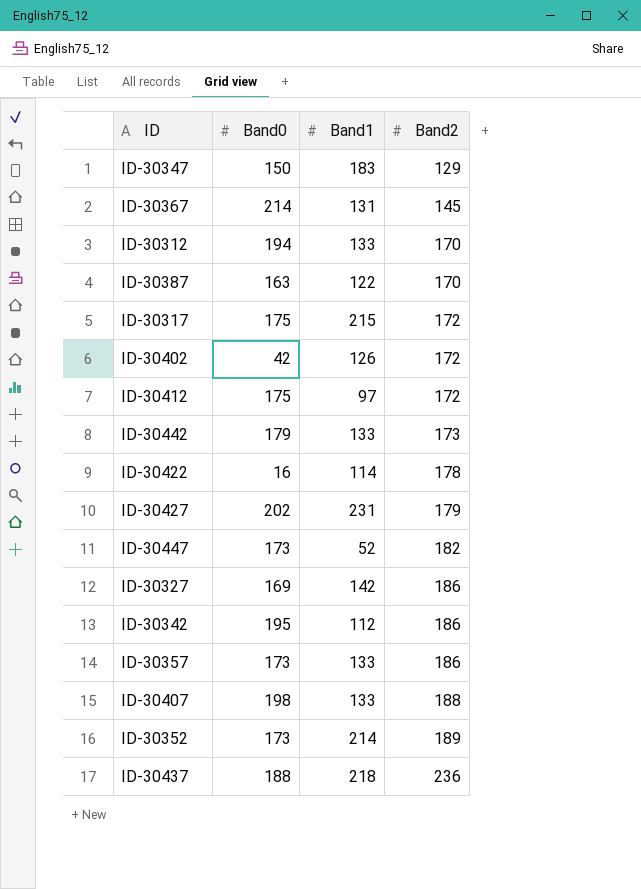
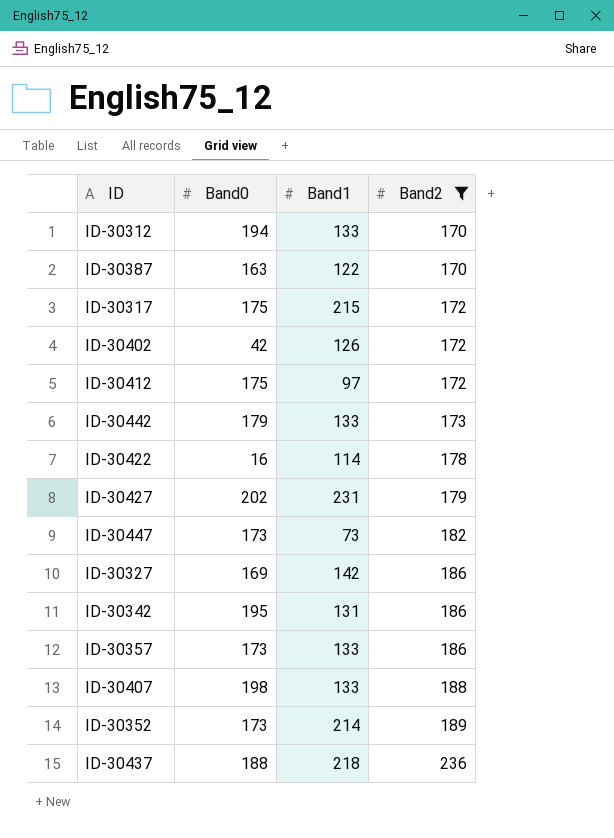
filter: none -> Band2 >= 170
ID-30447 | Band1: 52 -> 73
ID-30342 | Band1: 112 -> 131

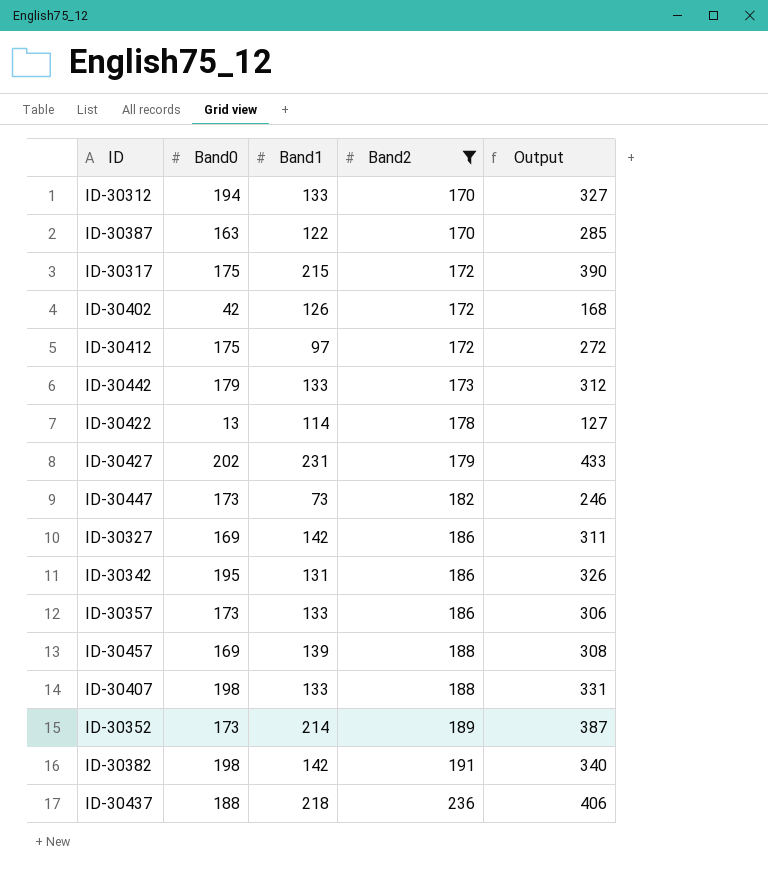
column Output | formula: none -> [Band0] + [Band1]
ID-30422 | Band0: 16 -> 13
row ID-30457: none -> 169 | 139 | 188 | 308
row ID-30382: none -> 198 | 142 | 191 | 340

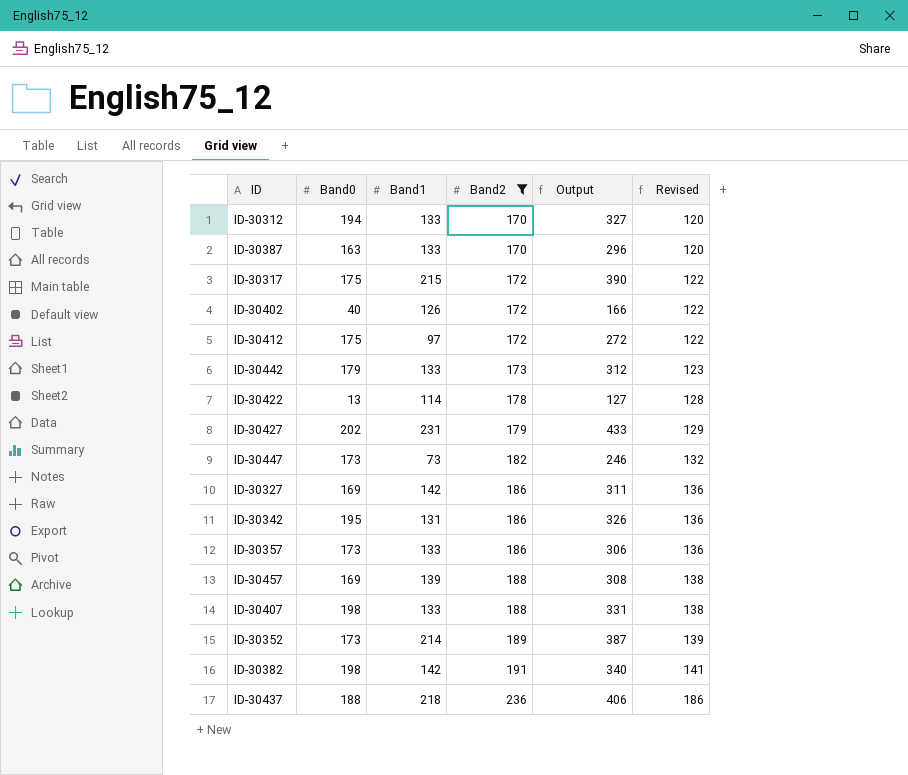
column Revised | formula: none -> [Band2] - 50
ID-30387 | Band1: 122 -> 133
ID-30387 | Output: 285 -> 296
ID-30402 | Band0: 42 -> 40
ID-30402 | Output: 168 -> 166

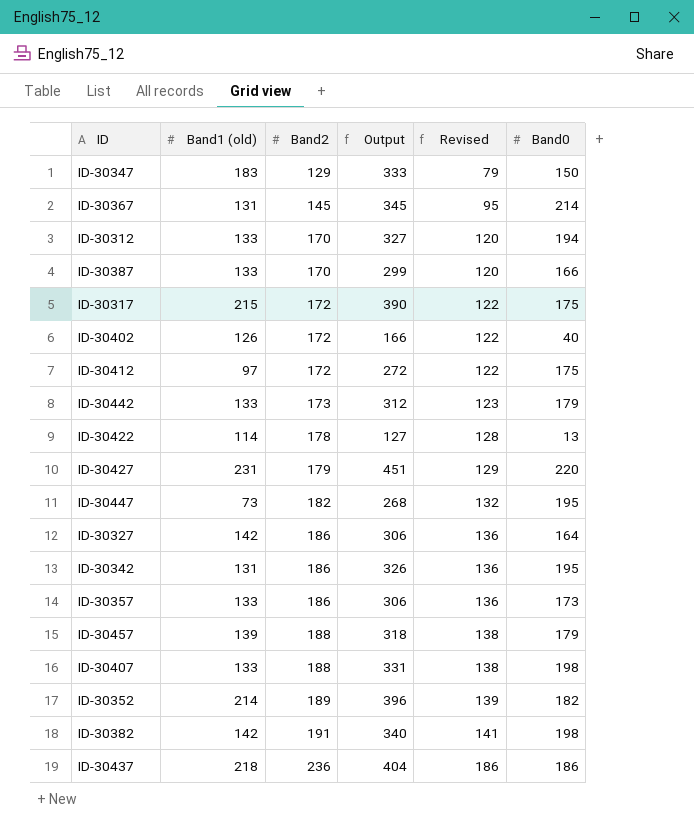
filter: Band2 >= 170 -> none
column name: Band1 -> Band1 (old)
column Band0 | position: 2 -> 6
ID-30387 | Output: 296 -> 299
ID-30387 | Band0: 163 -> 166
ID-30427 | Output: 433 -> 451
ID-30427 | Band0: 202 -> 220
ID-30447 | Output: 246 -> 268
ID-30447 | Band0: 173 -> 195
ID-30327 | Output: 311 -> 306
ID-30327 | Band0: 169 -> 164
ID-30457 | Output: 308 -> 318
ID-30457 | Band0: 169 -> 179
ID-30352 | Output: 387 -> 396
ID-30352 | Band0: 173 -> 182
ID-30437 | Output: 406 -> 404
ID-30437 | Band0: 188 -> 186

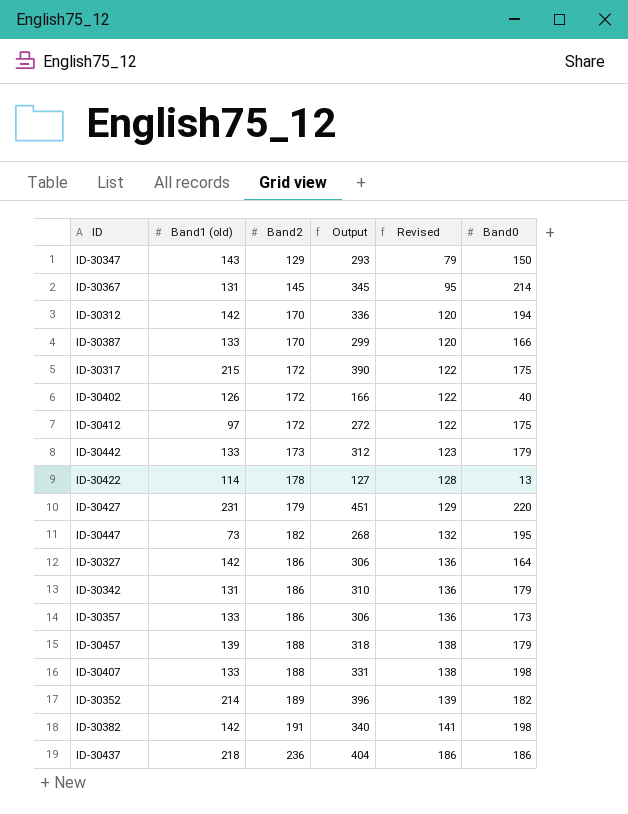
ID-30347 | Band1 (old): 183 -> 143
ID-30347 | Output: 333 -> 293
ID-30312 | Band1 (old): 133 -> 142
ID-30312 | Output: 327 -> 336
ID-30342 | Output: 326 -> 310
ID-30342 | Band0: 195 -> 179

